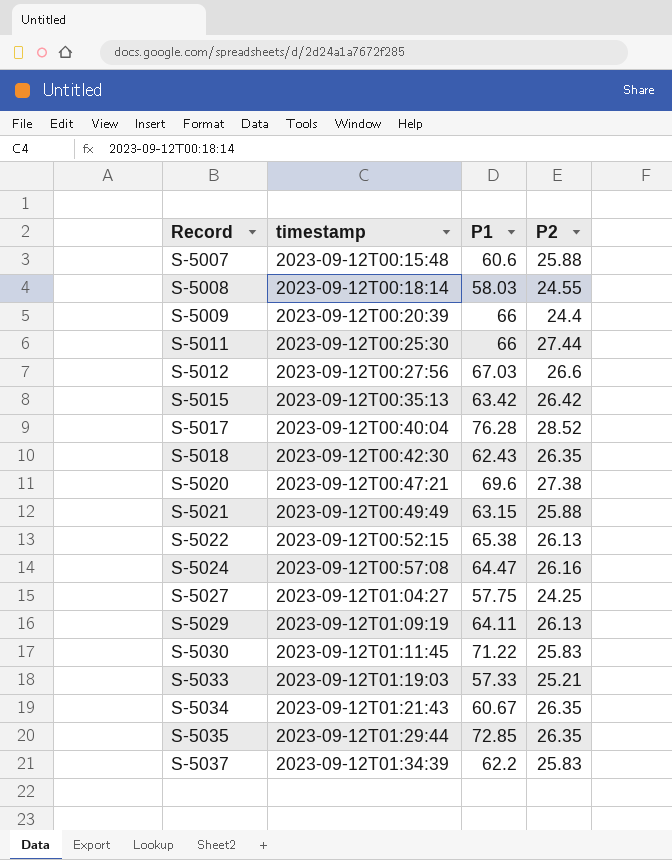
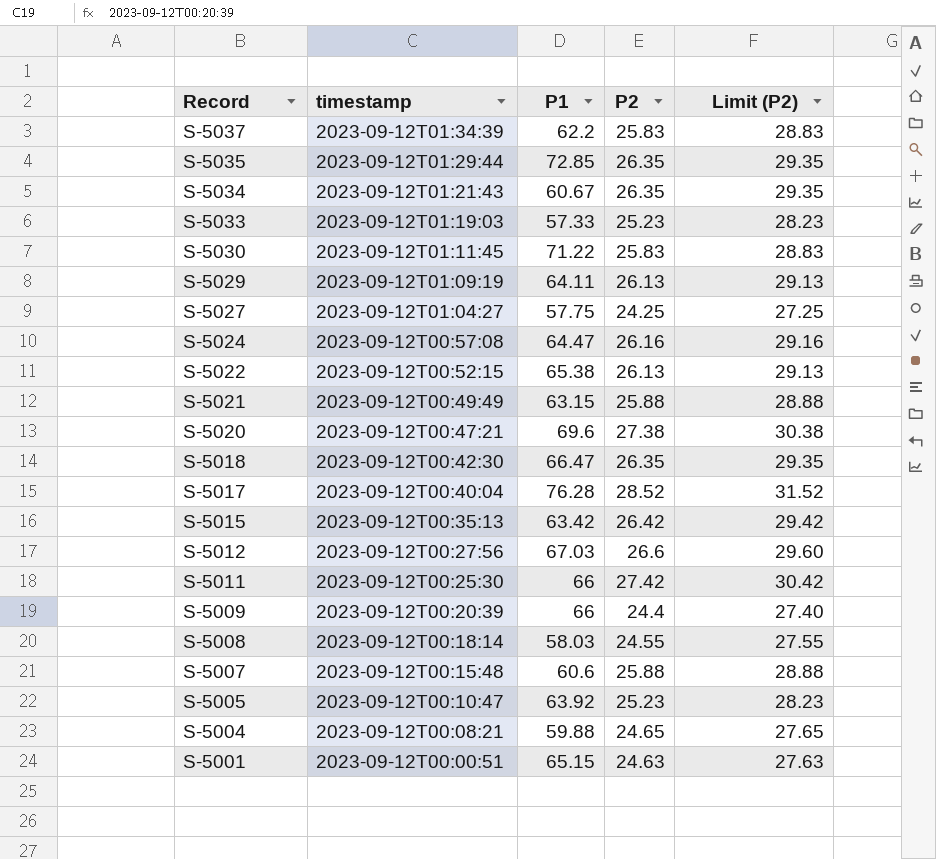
row order: Record ascending -> Record descending
column Limit (P2) | formula: none -> [P2] + 3
S-5033 | P2: 25.21 -> 25.23
S-5018 | P1: 62.43 -> 66.47
S-5011 | P2: 27.44 -> 27.42
row S-5005: none -> 2023-09-12T00:10:47 | 63.92 | 25.23 | 28.23
row S-5004: none -> 2023-09-12T00:08:21 | 59.88 | 24.65 | 27.65
row S-5001: none -> 2023-09-12T00:00:51 | 65.15 | 24.63 | 27.63

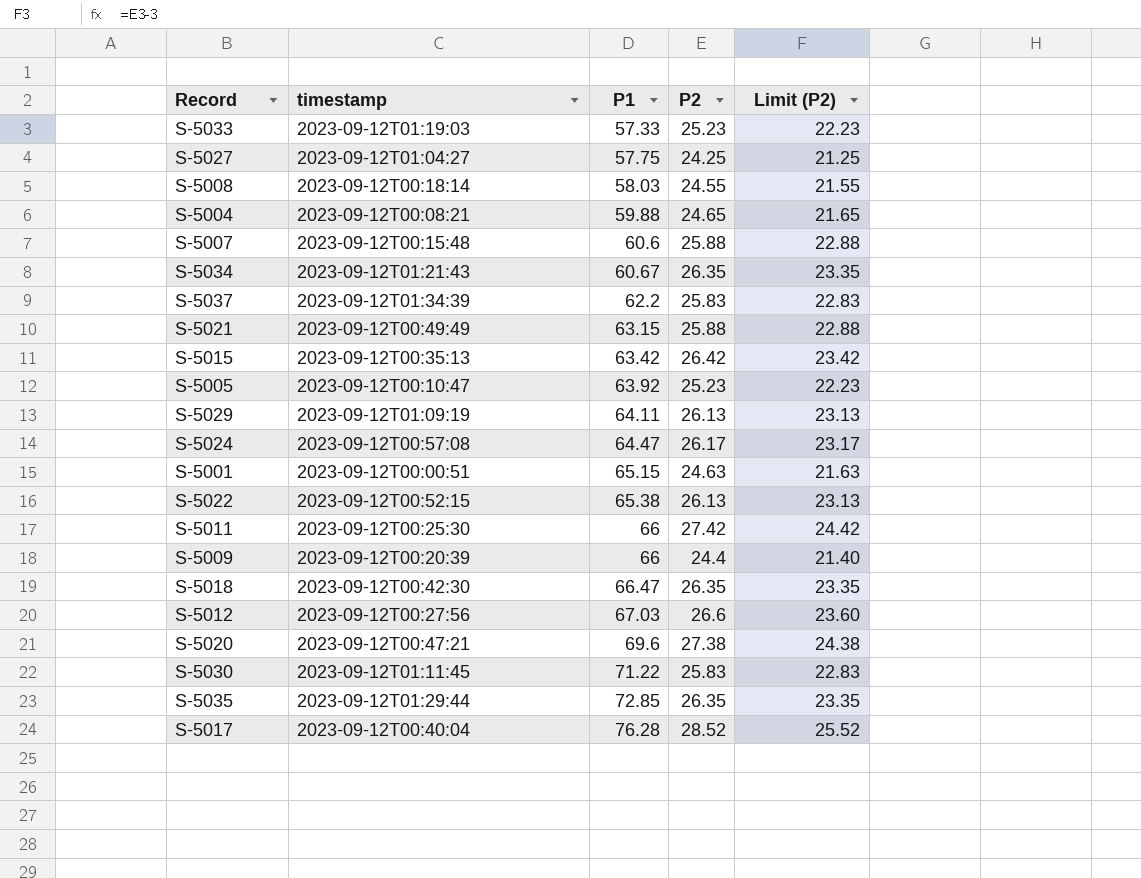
row order: Record descending -> P1 ascending
column Limit (P2) | formula: [P2] + 3 -> [P2] - 3
S-5024 | P2: 26.16 -> 26.17

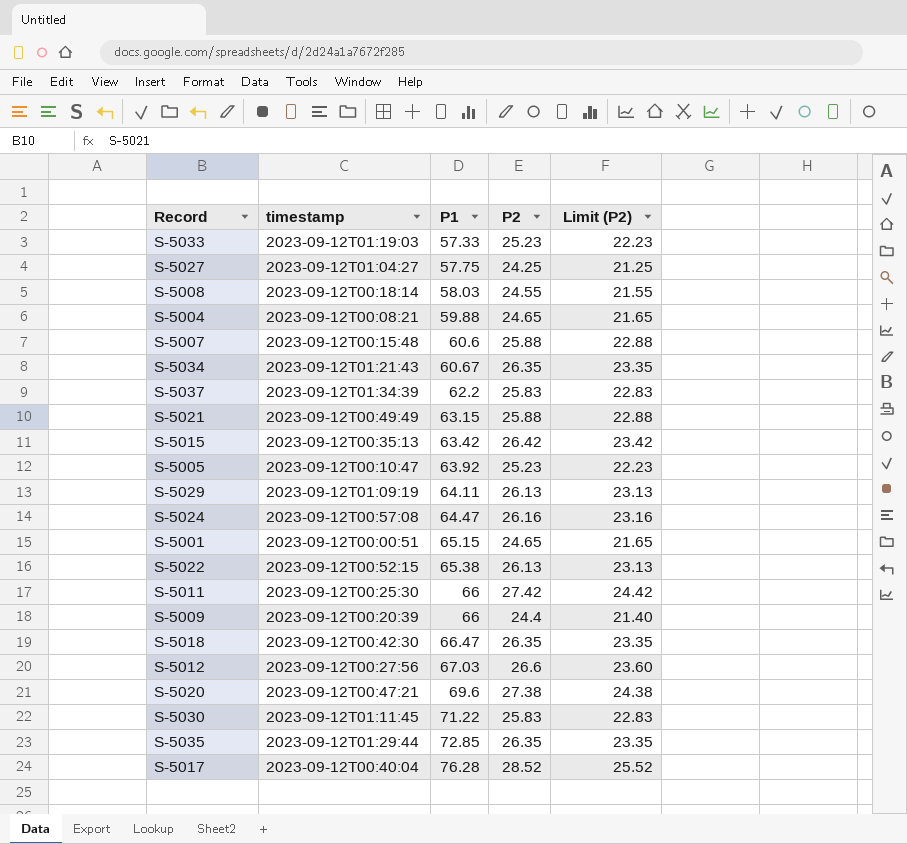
S-5024 | P2: 26.17 -> 26.16
S-5024 | Limit (P2): 23.17 -> 23.16
S-5001 | P2: 24.63 -> 24.65
S-5001 | Limit (P2): 21.63 -> 21.65

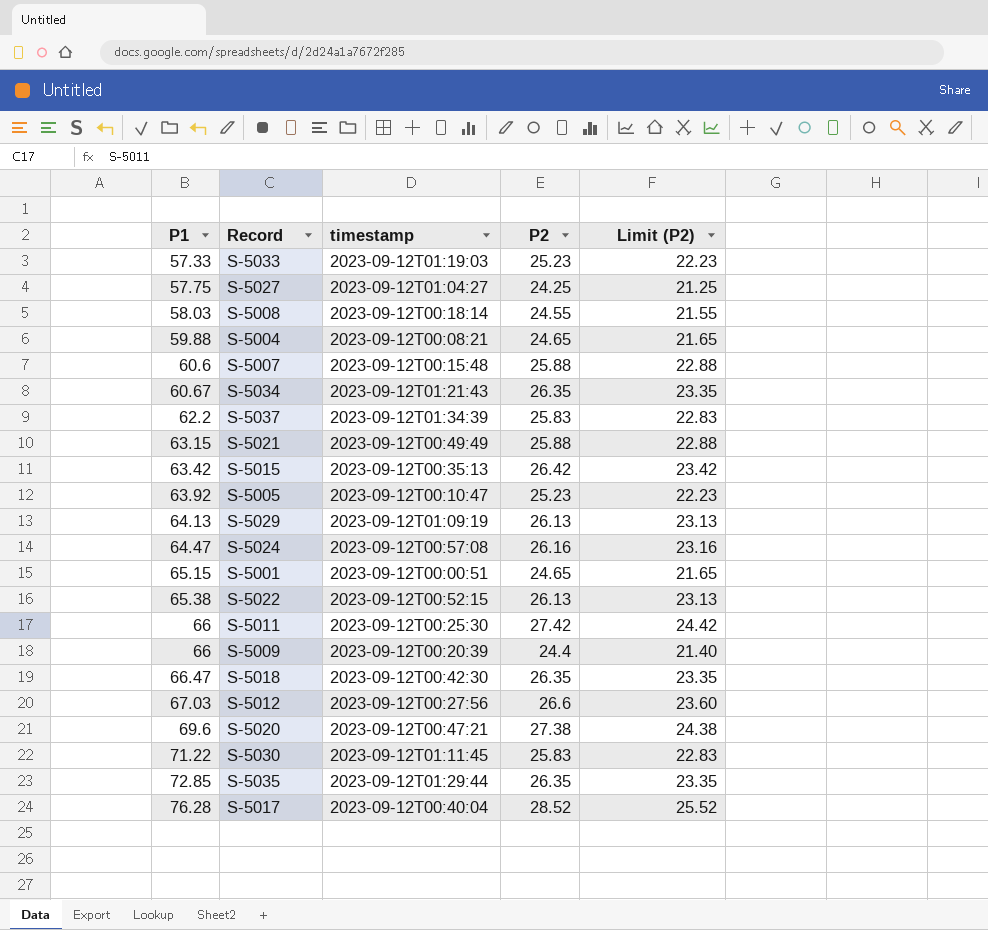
column P1 | position: 3 -> 1
S-5029 | P1: 64.11 -> 64.13

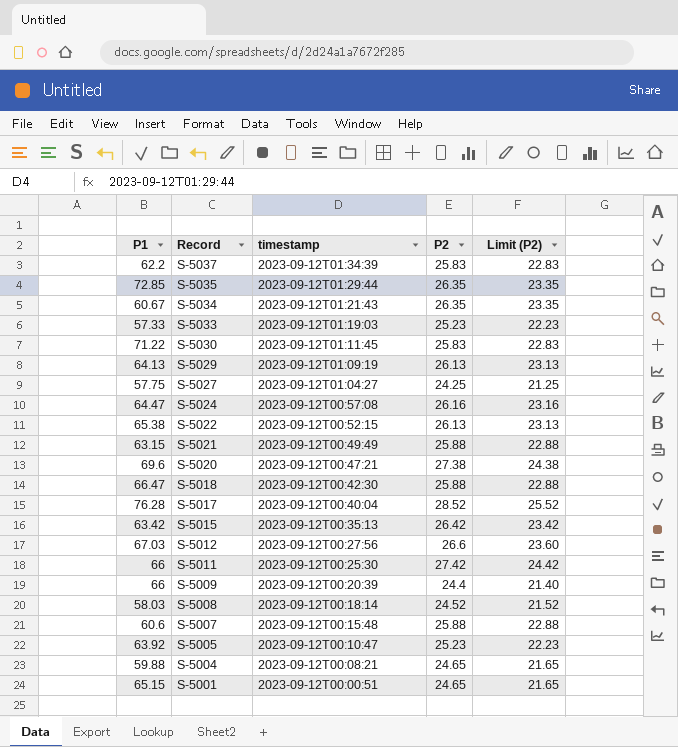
row order: P1 ascending -> Record descending
S-5018 | P2: 26.35 -> 25.88
S-5018 | Limit (P2): 23.35 -> 22.88
S-5008 | P2: 24.55 -> 24.52
S-5008 | Limit (P2): 21.55 -> 21.52

